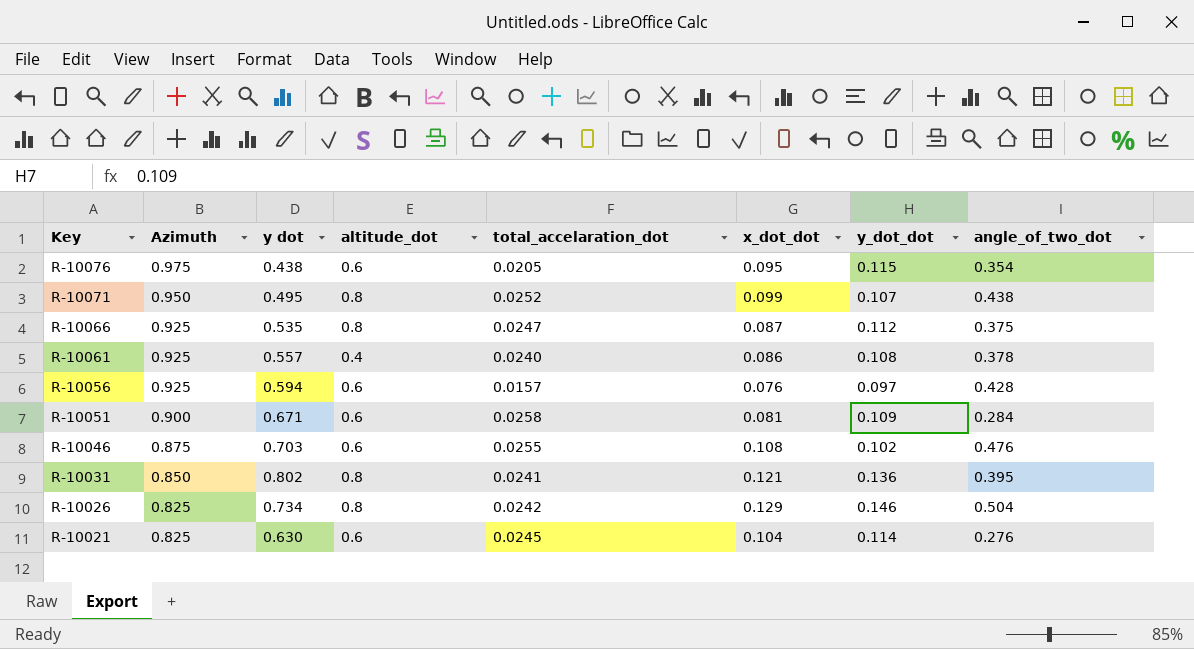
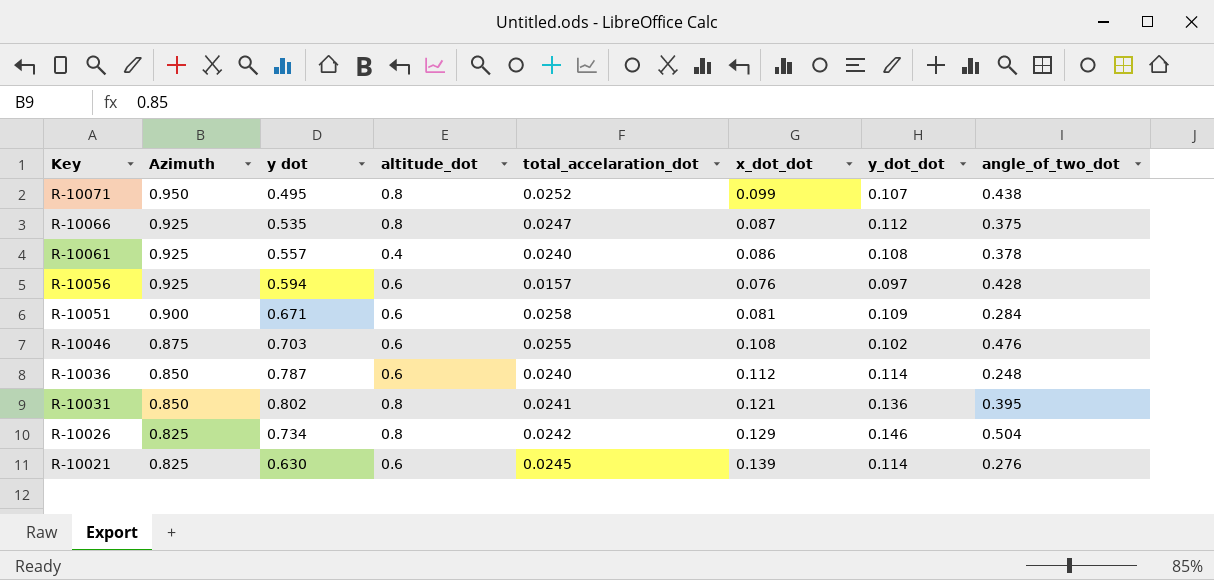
row R-10076: 0.975 | 0.438 | 0.6 | 0.0205 | 0.095 | 0.115 | 0.354 -> none
row R-10036: none -> 0.850 | 0.787 | 0.6 | 0.0240 | 0.112 | 0.114 | 0.248
R-10021 | x_dot_dot: 0.104 -> 0.139

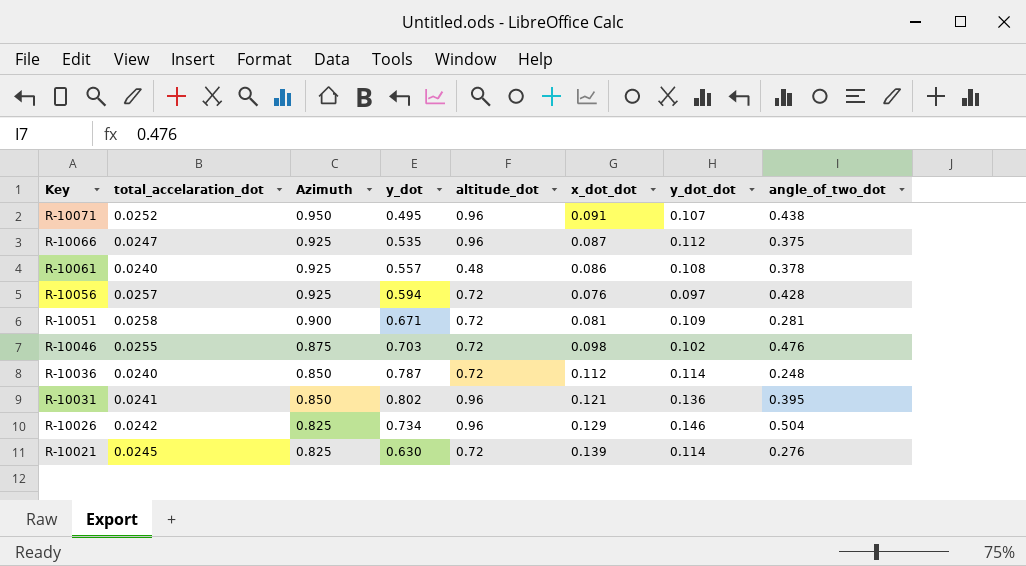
column total_accelaration_dot | position: 5 -> 2
column name: y dot -> y_dot
R-10071 | altitude_dot: 0.8 -> 0.96
R-10071 | x_dot_dot: 0.099 -> 0.091
R-10066 | altitude_dot: 0.8 -> 0.96
R-10061 | altitude_dot: 0.4 -> 0.48
R-10056 | total_accelaration_dot: 0.0157 -> 0.0257
R-10056 | altitude_dot: 0.6 -> 0.72
R-10051 | altitude_dot: 0.6 -> 0.72
R-10051 | angle_of_two_dot: 0.284 -> 0.281
R-10046 | altitude_dot: 0.6 -> 0.72
R-10046 | x_dot_dot: 0.108 -> 0.098
R-10036 | altitude_dot: 0.6 -> 0.72
R-10031 | altitude_dot: 0.8 -> 0.96
R-10026 | altitude_dot: 0.8 -> 0.96
R-10021 | altitude_dot: 0.6 -> 0.72

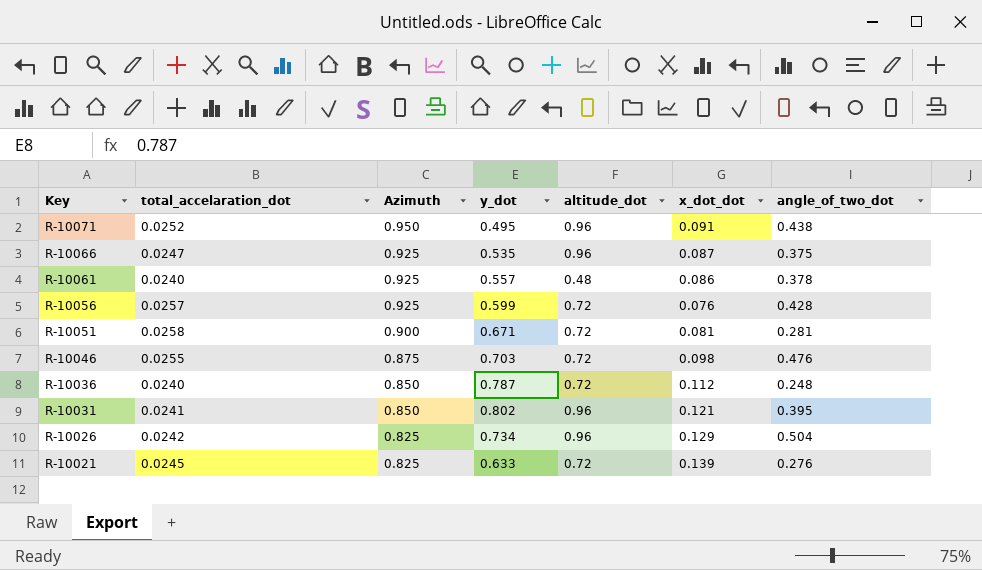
column y_dot_dot | position: 7 -> none
R-10056 | y_dot: 0.594 -> 0.599
R-10021 | y_dot: 0.630 -> 0.633

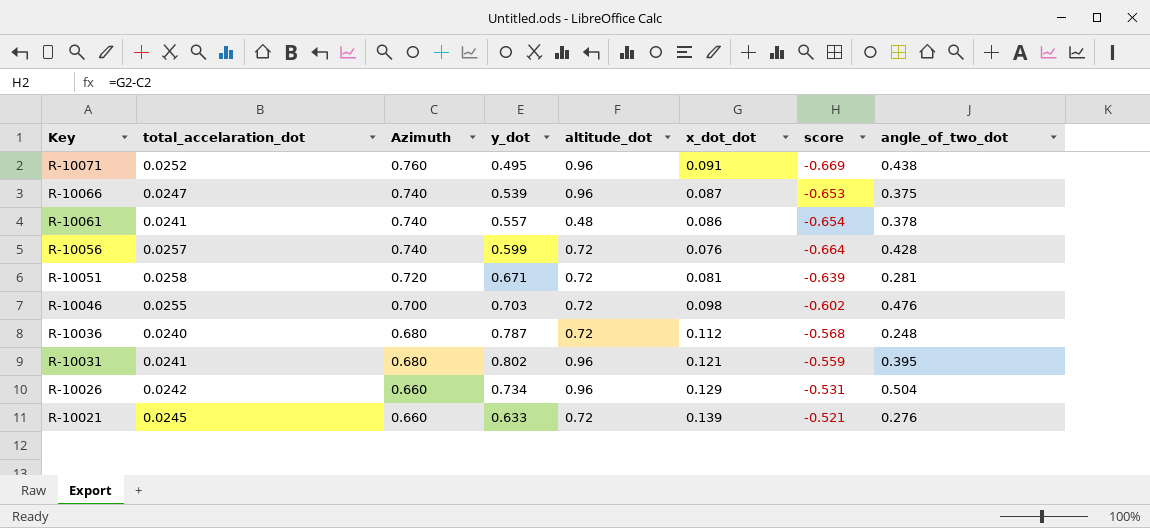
column score | formula: none -> [x_dot_dot] - [Azimuth]
R-10071 | Azimuth: 0.950 -> 0.760
R-10066 | Azimuth: 0.925 -> 0.740
R-10066 | y_dot: 0.535 -> 0.539
R-10061 | total_accelaration_dot: 0.0240 -> 0.0241
R-10061 | Azimuth: 0.925 -> 0.740
R-10056 | Azimuth: 0.925 -> 0.740
R-10051 | Azimuth: 0.900 -> 0.720
R-10046 | Azimuth: 0.875 -> 0.700
R-10036 | Azimuth: 0.850 -> 0.680
R-10031 | Azimuth: 0.850 -> 0.680
R-10026 | Azimuth: 0.825 -> 0.660
R-10021 | Azimuth: 0.825 -> 0.660

